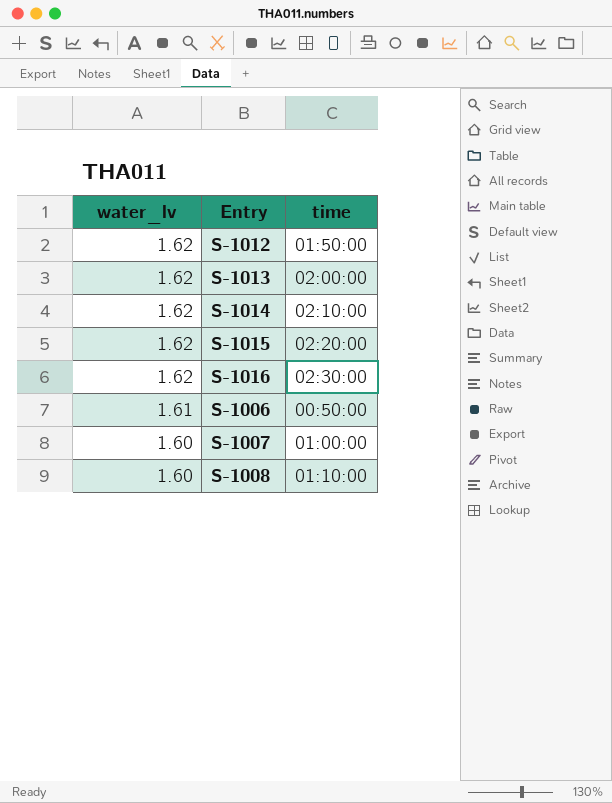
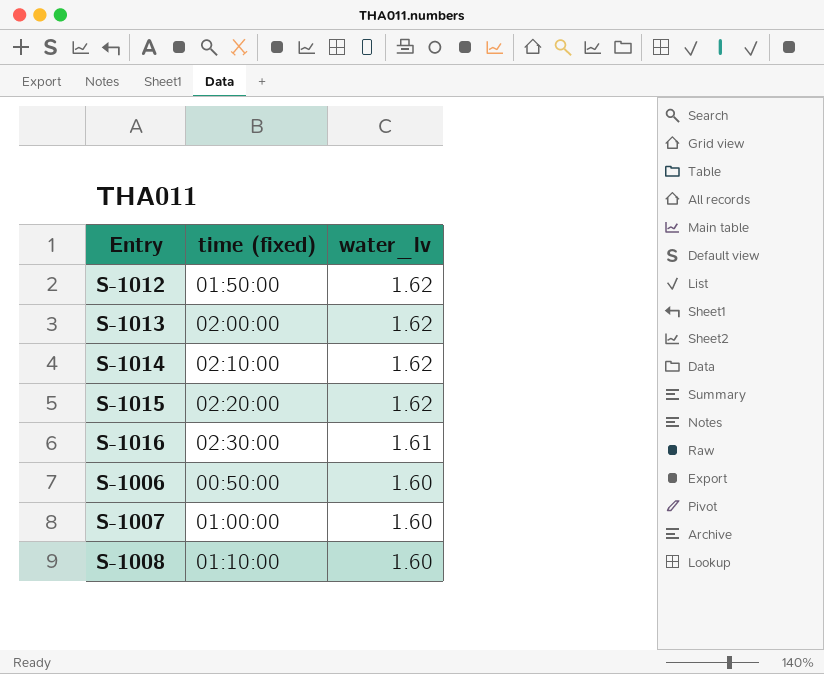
column name: time -> time (fixed)
column water_lv | position: 1 -> 3
S-1016 | water_lv: 1.62 -> 1.61
S-1006 | water_lv: 1.61 -> 1.60

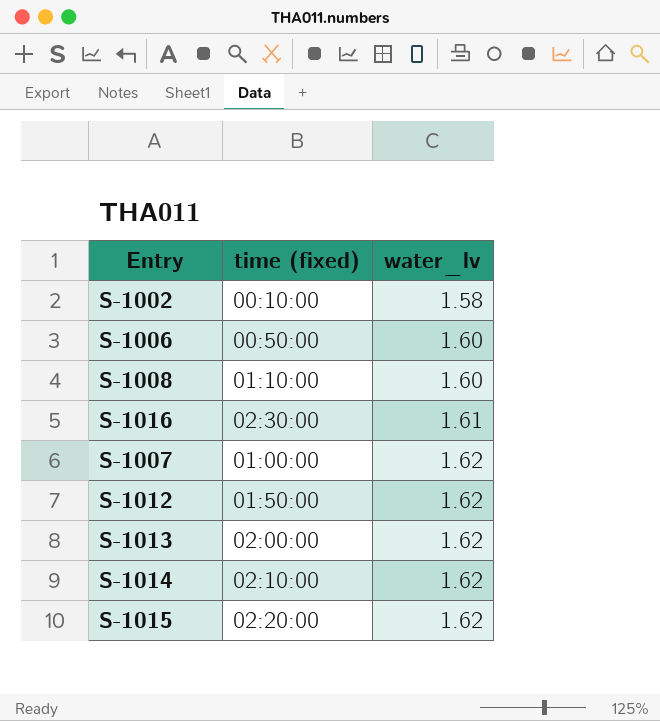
row order: water_lv descending -> water_lv ascending
row S-1002: none -> 00:10:00 | 1.58
S-1007 | water_lv: 1.60 -> 1.62

